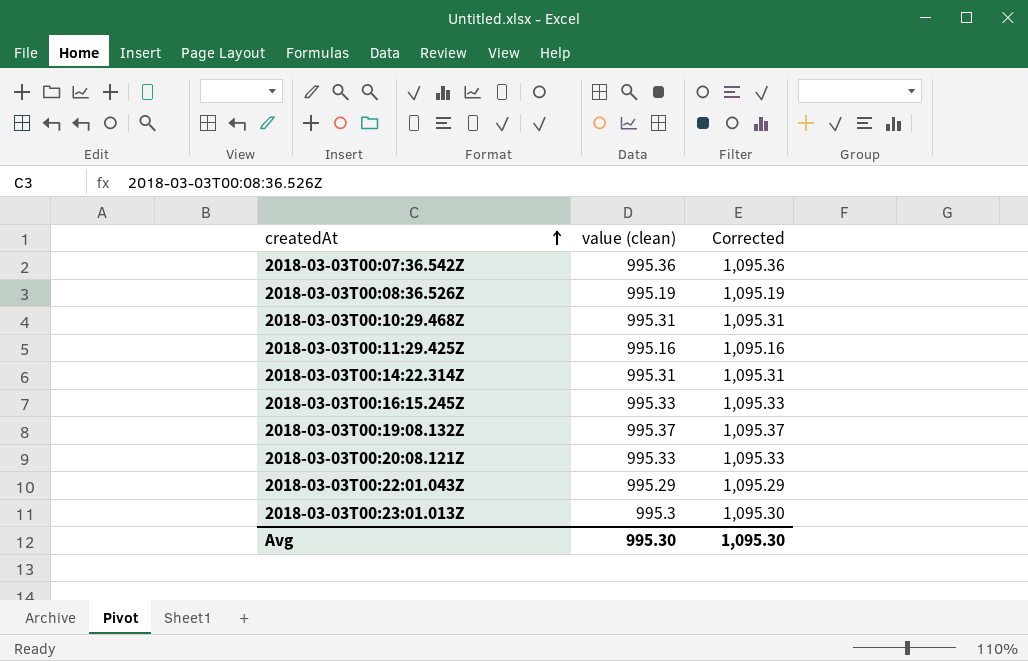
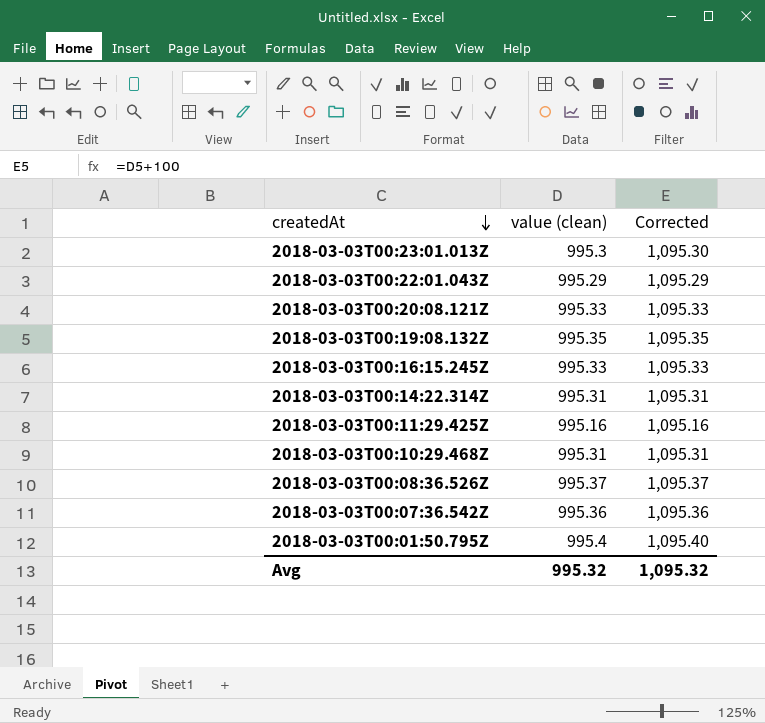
row order: createdAt ascending -> createdAt descending
2018-03-03T00:19:08.132Z | value (clean): 995.37 -> 995.35
2018-03-03T00:19:08.132Z | Corrected: 1,095.37 -> 1,095.35
2018-03-03T00:08:36.526Z | value (clean): 995.19 -> 995.37
2018-03-03T00:08:36.526Z | Corrected: 1,095.19 -> 1,095.37
row 2018-03-03T00:01:50.795Z: none -> 995.4 | 1,095.40
Avg | value (clean): 995.30 -> 995.32
Avg | Corrected: 1,095.30 -> 1,095.32

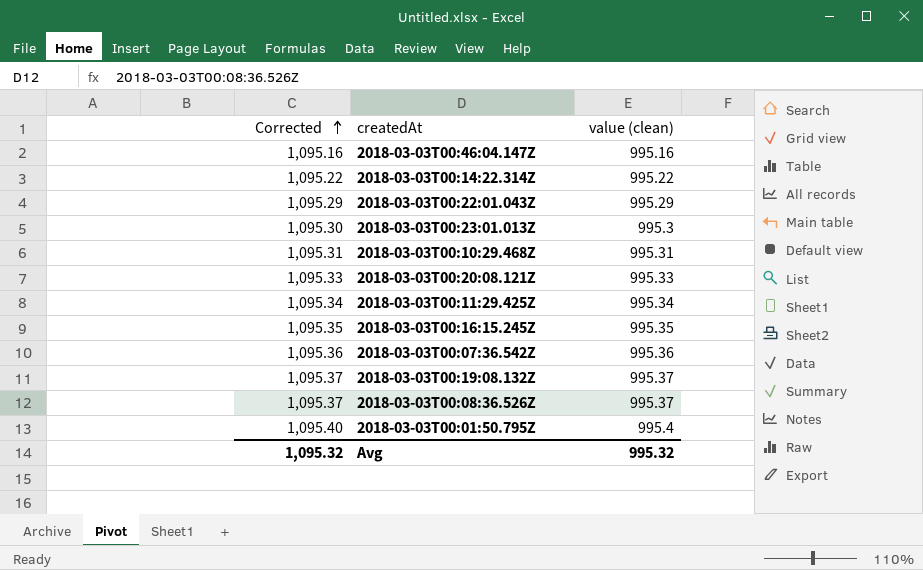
row order: createdAt descending -> Corrected ascending
column Corrected | position: 3 -> 1
row 2018-03-03T00:46:04.147Z: none -> 1,095.16 | 995.16
2018-03-03T00:14:22.314Z | Corrected: 1,095.31 -> 1,095.22
2018-03-03T00:14:22.314Z | value (clean): 995.31 -> 995.22
2018-03-03T00:11:29.425Z | Corrected: 1,095.16 -> 1,095.34
2018-03-03T00:11:29.425Z | value (clean): 995.16 -> 995.34
2018-03-03T00:16:15.245Z | Corrected: 1,095.33 -> 1,095.35
2018-03-03T00:16:15.245Z | value (clean): 995.33 -> 995.35
2018-03-03T00:19:08.132Z | Corrected: 1,095.35 -> 1,095.37
2018-03-03T00:19:08.132Z | value (clean): 995.35 -> 995.37

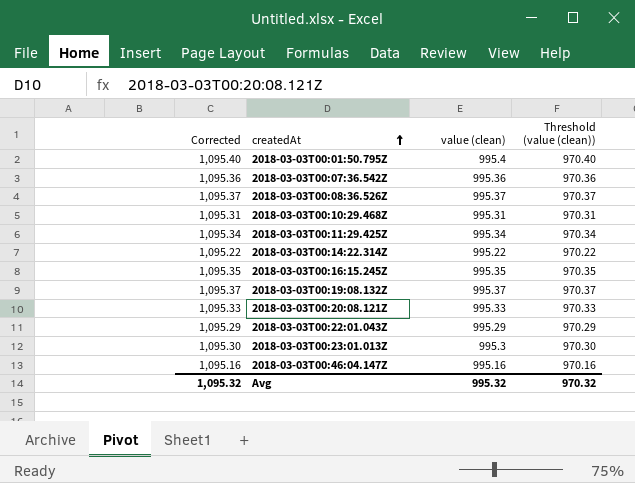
row order: Corrected ascending -> createdAt ascending
column Threshold (value (clean)) | formula: none -> [value (clean)] - 25

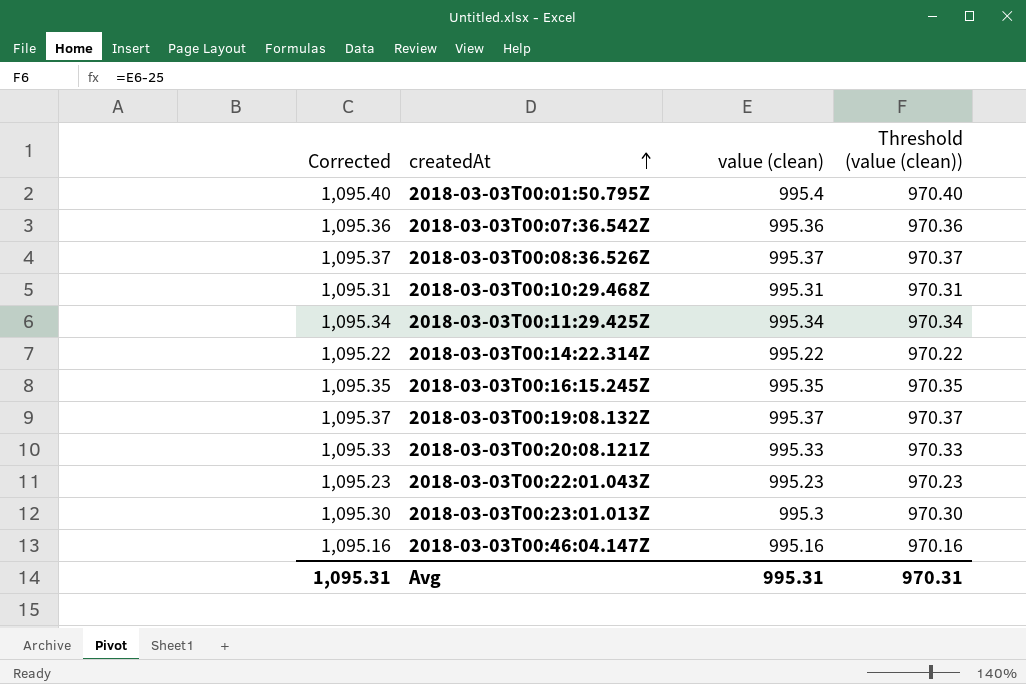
2018-03-03T00:22:01.043Z | Corrected: 1,095.29 -> 1,095.23
2018-03-03T00:22:01.043Z | value (clean): 995.29 -> 995.23
2018-03-03T00:22:01.043Z | Threshold (value (clean)): 970.29 -> 970.23
Avg | Corrected: 1,095.32 -> 1,095.31
Avg | value (clean): 995.32 -> 995.31
Avg | Threshold (value (clean)): 970.32 -> 970.31

